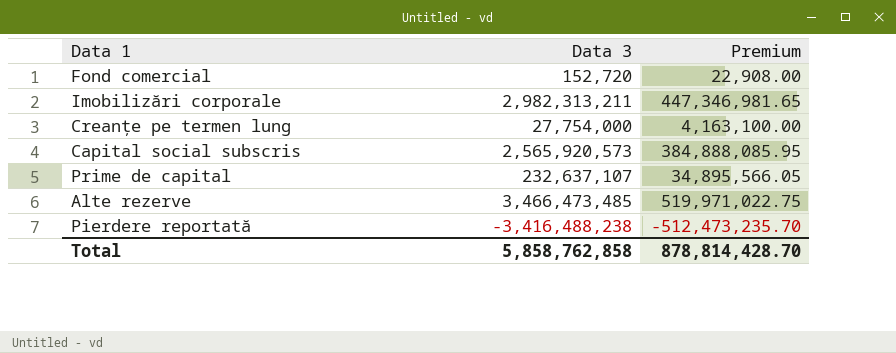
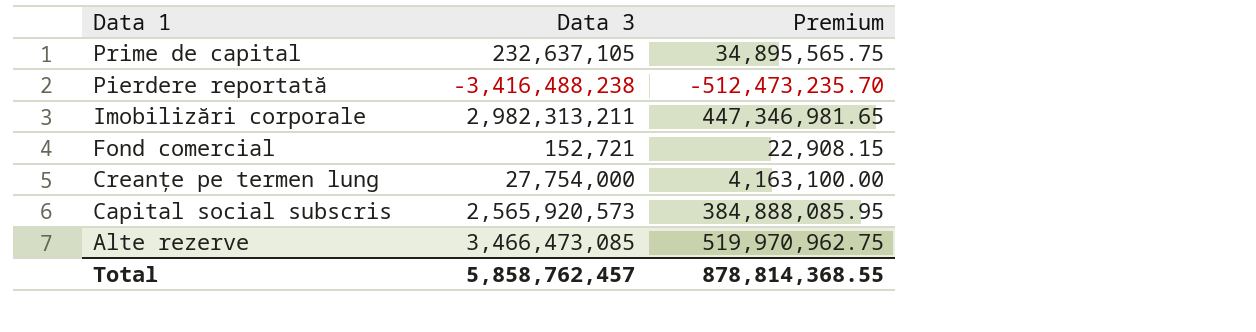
row order: none -> Data 1 descending
Prime de capital | Data 3: 232,637,107 -> 232,637,105
Prime de capital | Premium: 34,895,566.05 -> 34,895,565.75
Fond comercial | Data 3: 152,720 -> 152,721
Fond comercial | Premium: 22,908.00 -> 22,908.15
Alte rezerve | Data 3: 3,466,473,485 -> 3,466,473,085
Alte rezerve | Premium: 519,971,022.75 -> 519,970,962.75
Total | Data 3: 5,858,762,858 -> 5,858,762,457
Total | Premium: 878,814,428.70 -> 878,814,368.55

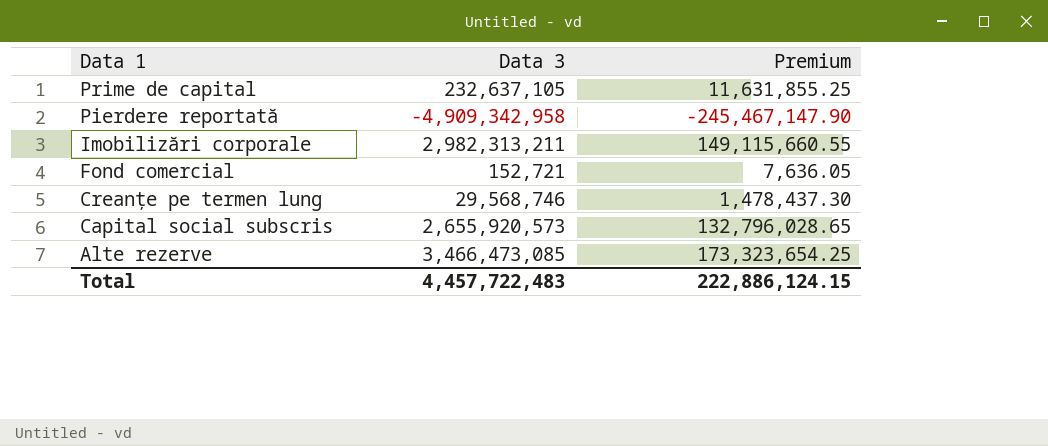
column Premium | formula: [Data 3] * 0.15 -> [Data 3] * 0.05
Pierdere reportată | Data 3: -3,416,488,238 -> -4,909,342,958
Creanțe pe termen lung | Data 3: 27,754,000 -> 29,568,746
Capital social subscris | Data 3: 2,565,920,573 -> 2,655,920,573
Total | Data 3: 5,858,762,457 -> 4,457,722,483
Total | Premium: 878,814,368.55 -> 222,886,124.15

